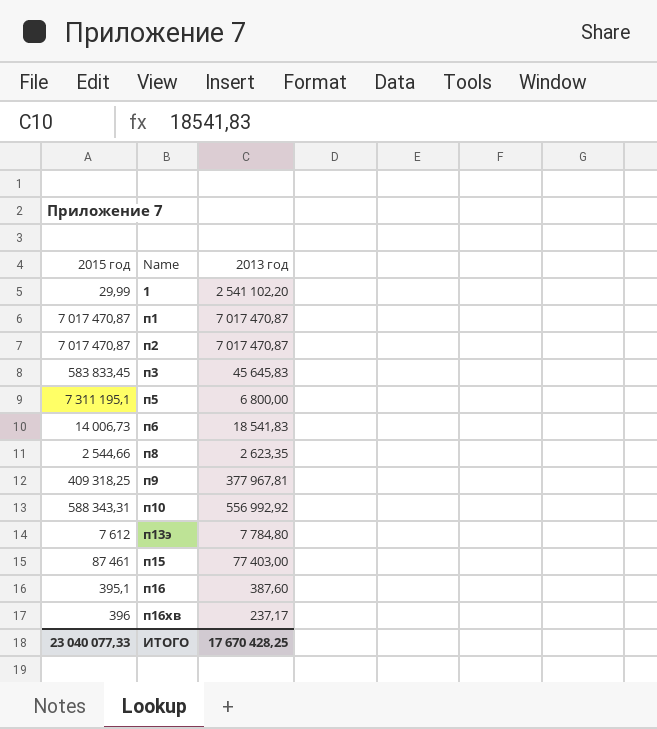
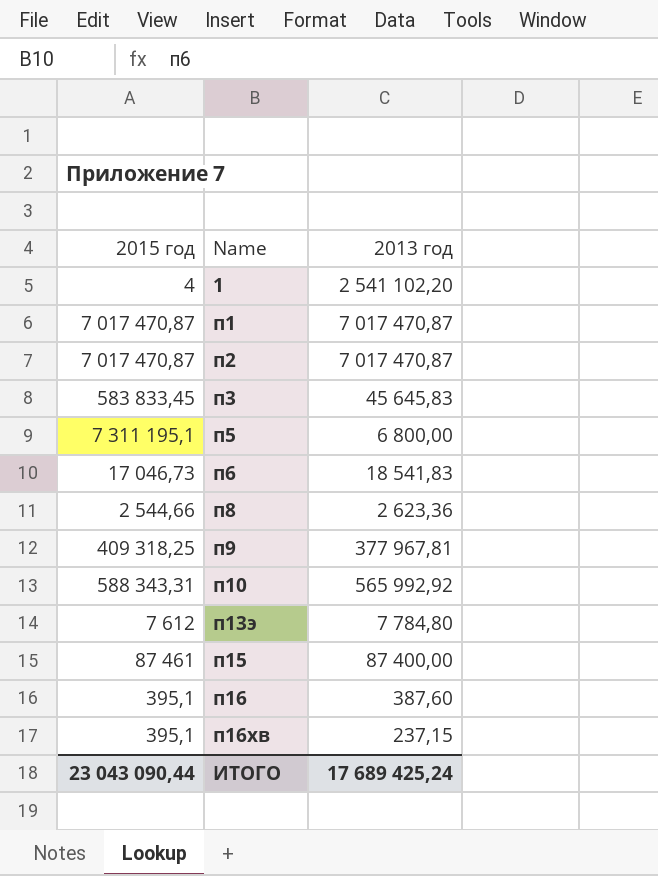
1 | 2015 год: 29,99 -> 4
п6 | 2015 год: 14 006,73 -> 17 046,73
п8 | 2013 год: 2 623,35 -> 2 623,36
п10 | 2013 год: 556 992,92 -> 565 992,92
п15 | 2013 год: 77 403,00 -> 87 400,00
п16хв | 2015 год: 396 -> 395,1
п16хв | 2013 год: 237,17 -> 237,15
ИТОГО | 2015 год: 23 040 077,33 -> 23 043 090,44
ИТОГО | 2013 год: 17 670 428,25 -> 17 689 425,24

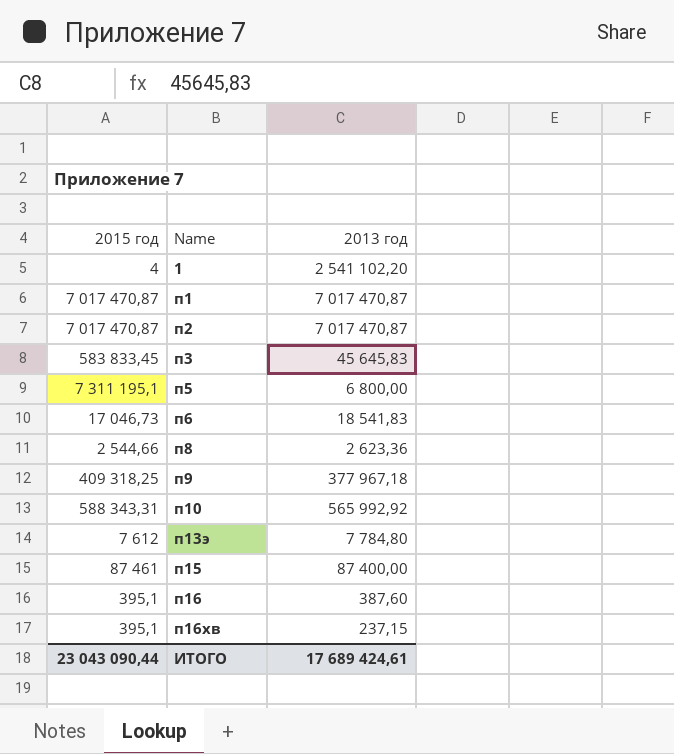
п9 | 2013 год: 377 967,81 -> 377 967,18
ИТОГО | 2013 год: 17 689 425,24 -> 17 689 424,61

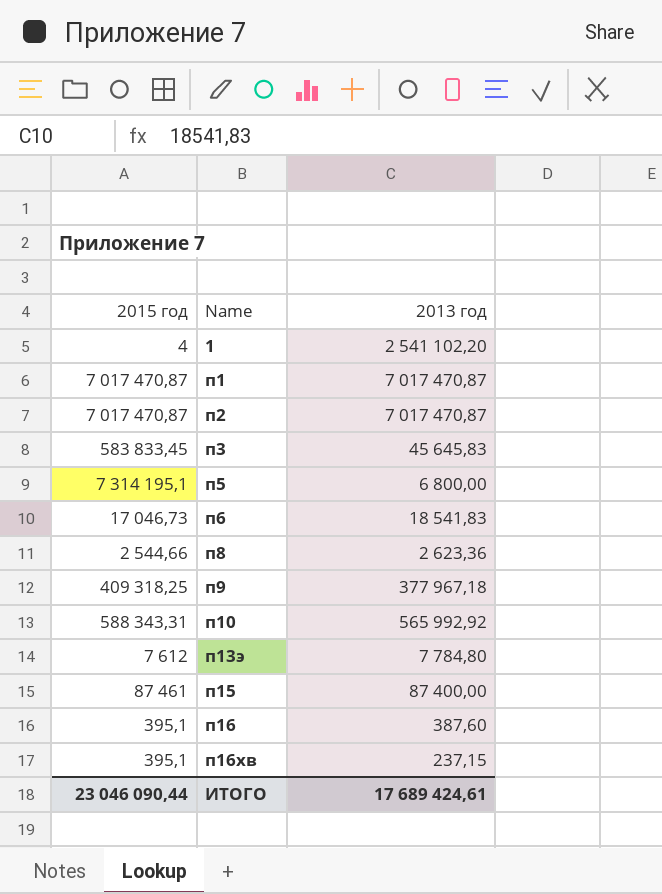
п5 | 2015 год: 7 311 195,1 -> 7 314 195,1
ИТОГО | 2015 год: 23 043 090,44 -> 23 046 090,44

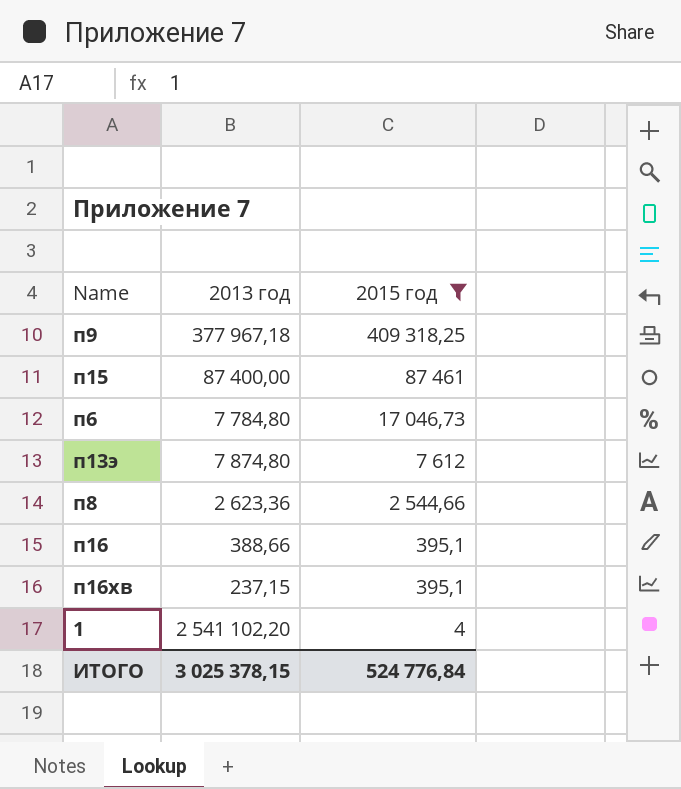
filter: none -> 2015 год <= 409 318,25
row order: Name ascending -> 2015 год descending
column 2015 год | position: 1 -> 3
п6 | 2013 год: 18 541,83 -> 7 784,80
п13э | 2013 год: 7 784,80 -> 7 874,80
п16 | 2013 год: 387,60 -> 388,66
ИТОГО | 2013 год: 17 689 424,61 -> 3 025 378,15
ИТОГО | 2015 год: 23 046 090,44 -> 524 776,84

